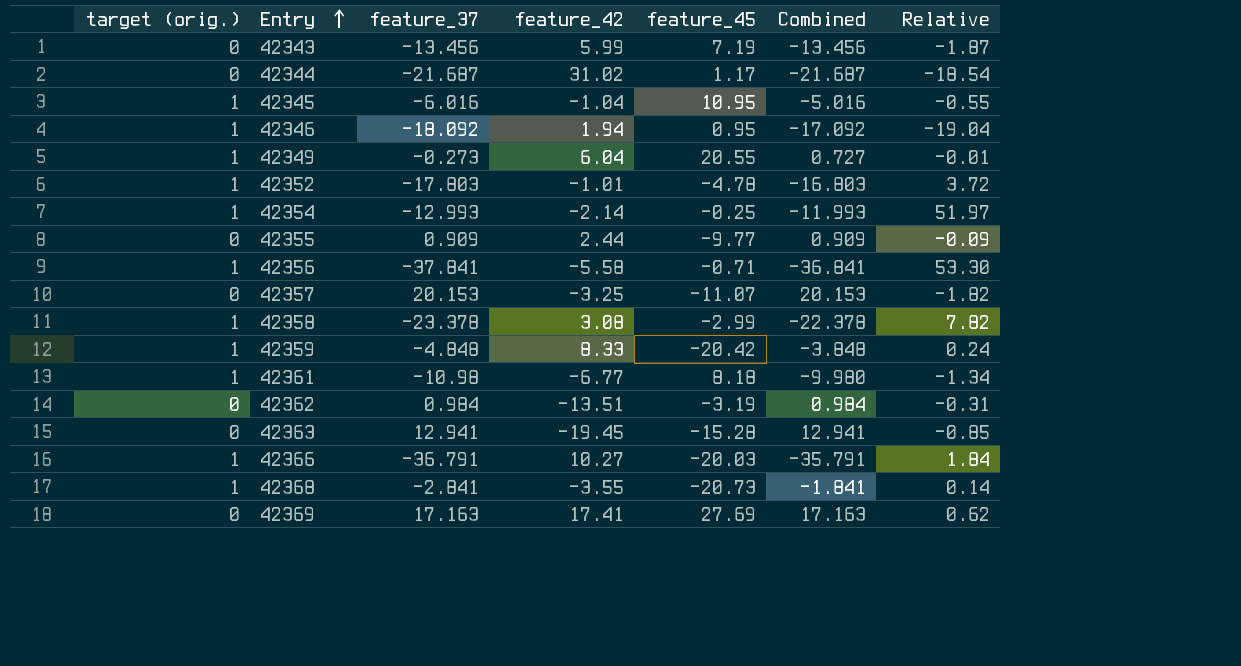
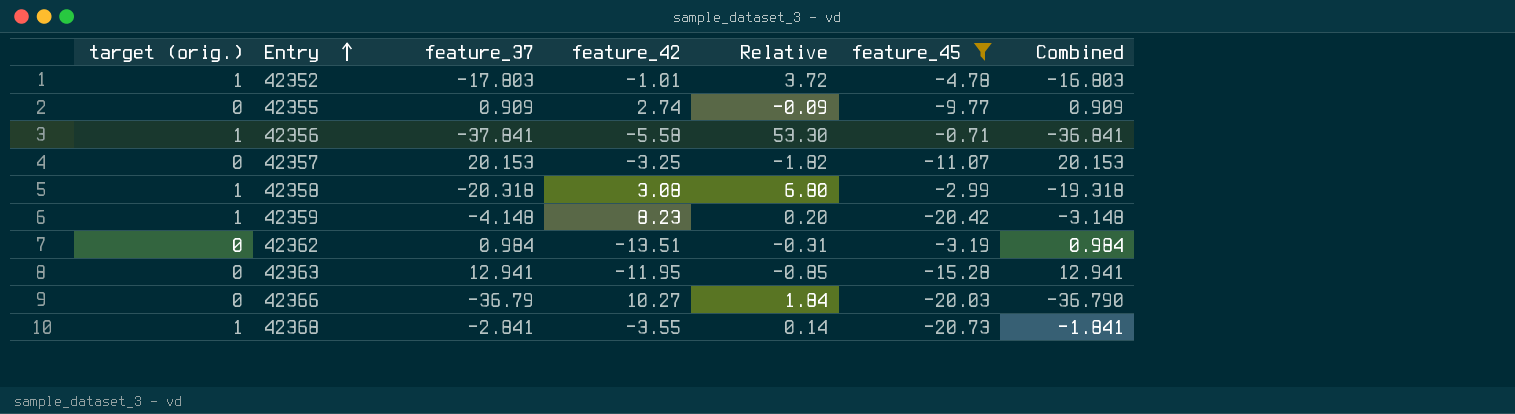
filter: none -> feature_45 <= -0.71
column Relative | position: 7 -> 5
42355 | feature_42: 2.44 -> 2.74
42358 | feature_37: -23.378 -> -20.318
42358 | Relative: 7.82 -> 6.80
42358 | Combined: -22.378 -> -19.318
42359 | feature_37: -4.848 -> -4.148
42359 | feature_42: 8.33 -> 8.23
42359 | Relative: 0.24 -> 0.20
42359 | Combined: -3.848 -> -3.148
42363 | feature_42: -19.45 -> -11.95
42366 | target (orig.): 1 -> 0
42366 | feature_37: -36.791 -> -36.79
42366 | Combined: -35.791 -> -36.790

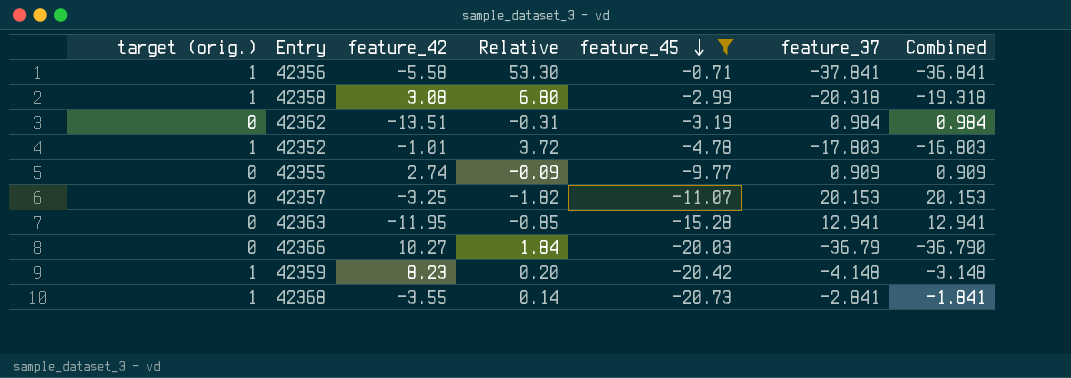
row order: Entry ascending -> feature_45 descending
column feature_37 | position: 3 -> 6

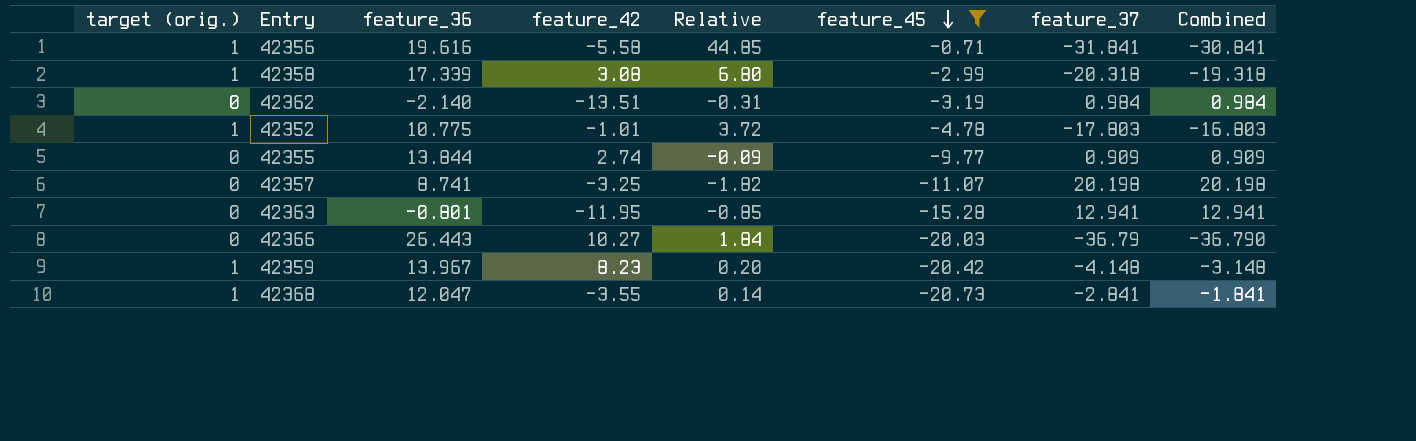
column feature_36 | position: none -> 3
42356 | Relative: 53.30 -> 44.85
42356 | feature_37: -37.841 -> -31.841
42356 | Combined: -36.841 -> -30.841
42357 | feature_37: 20.153 -> 20.198
42357 | Combined: 20.153 -> 20.198

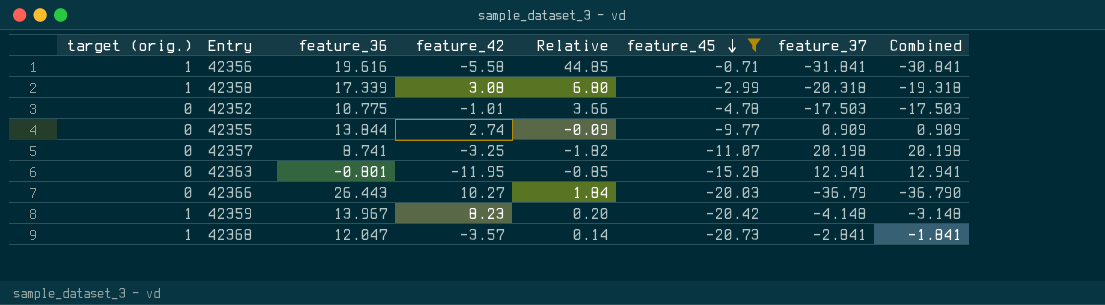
row 42362: 0 | -2.140 | -13.51 | -0.31 | -3.19 | 0.984 | 0.984 -> none
42352 | target (orig.): 1 -> 0
42352 | Relative: 3.72 -> 3.66
42352 | feature_37: -17.803 -> -17.503
42352 | Combined: -16.803 -> -17.503
42368 | feature_42: -3.55 -> -3.57

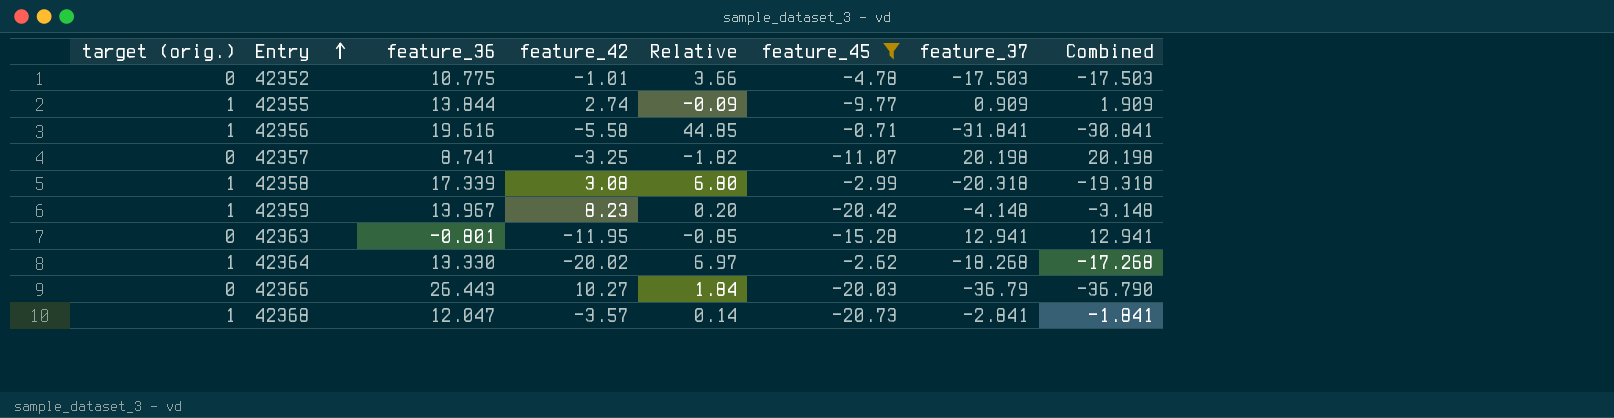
row order: feature_45 descending -> Entry ascending
42355 | target (orig.): 0 -> 1
42355 | Combined: 0.909 -> 1.909
row 42364: none -> 1 | 13.330 | -20.02 | 6.97 | -2.62 | -18.268 | -17.268

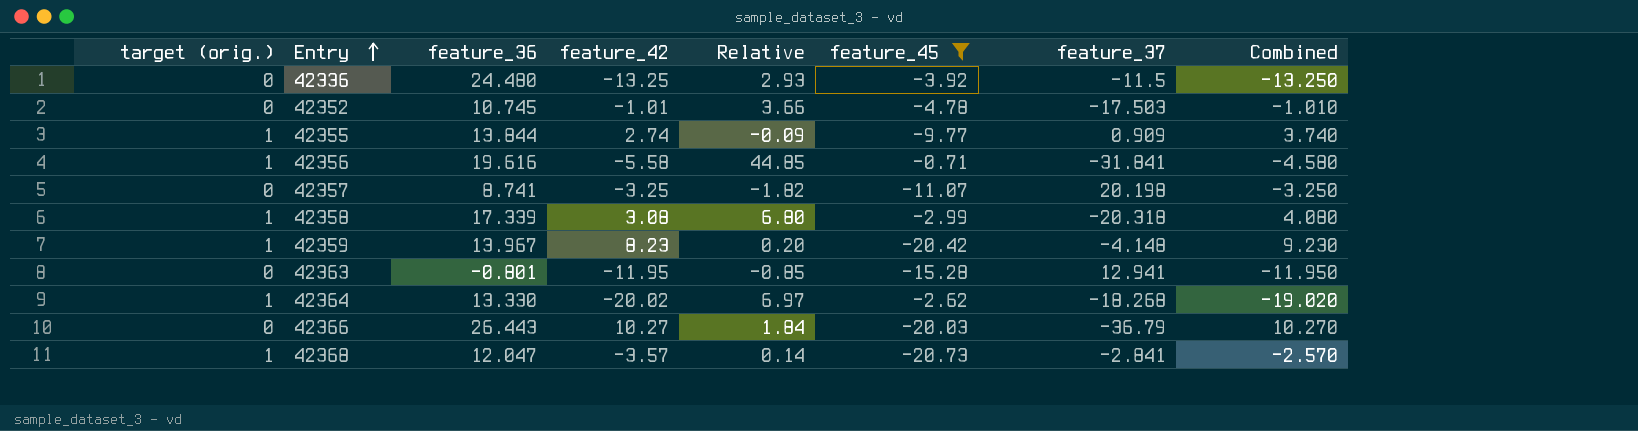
column Combined | formula: [target (orig.)] + [feature_37] -> [target (orig.)] + [feature_42]
row 42336: none -> 0 | 24.480 | -13.25 | 2.93 | -3.92 | -11.5 | -13.250
42352 | feature_36: 10.775 -> 10.745

